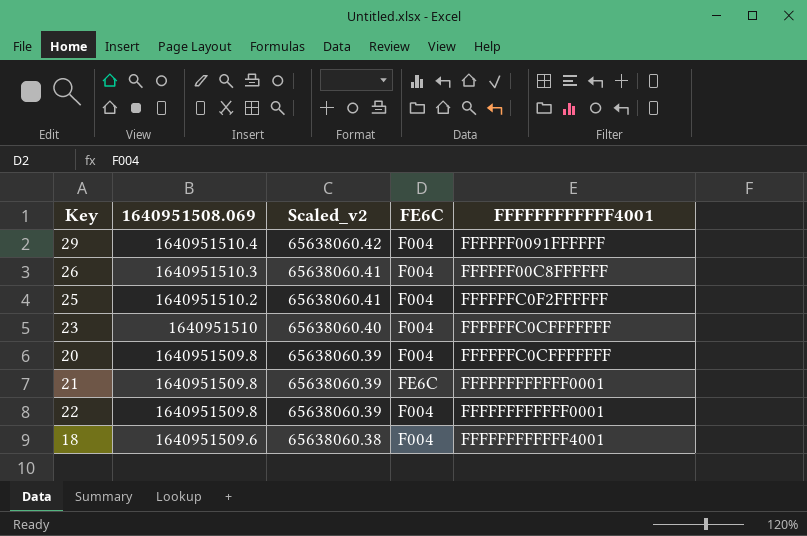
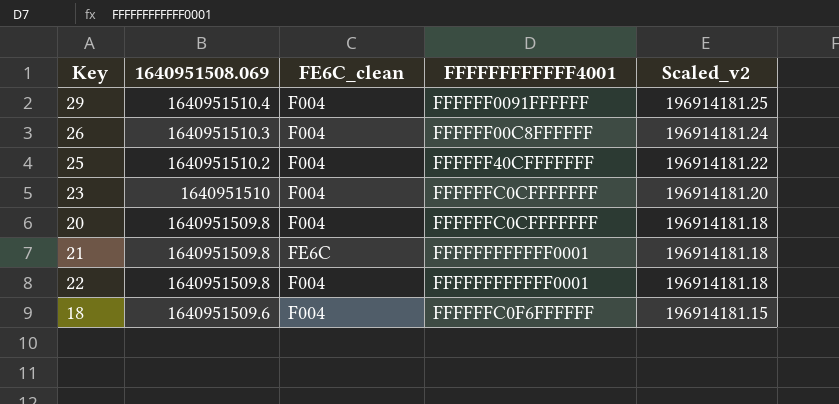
column name: FE6C -> FE6C_clean
column Scaled_v2 | formula: [1640951508.069] * 0.04 -> [1640951508.069] * 0.12
column Scaled_v2 | position: 3 -> 5
25 | FFFFFFFFFFFF4001: FFFFFFC0F2FFFFFF -> FFFFFF40CFFFFFFF
18 | FFFFFFFFFFFF4001: FFFFFFFFFFFF4001 -> FFFFFFC0F6FFFFFF

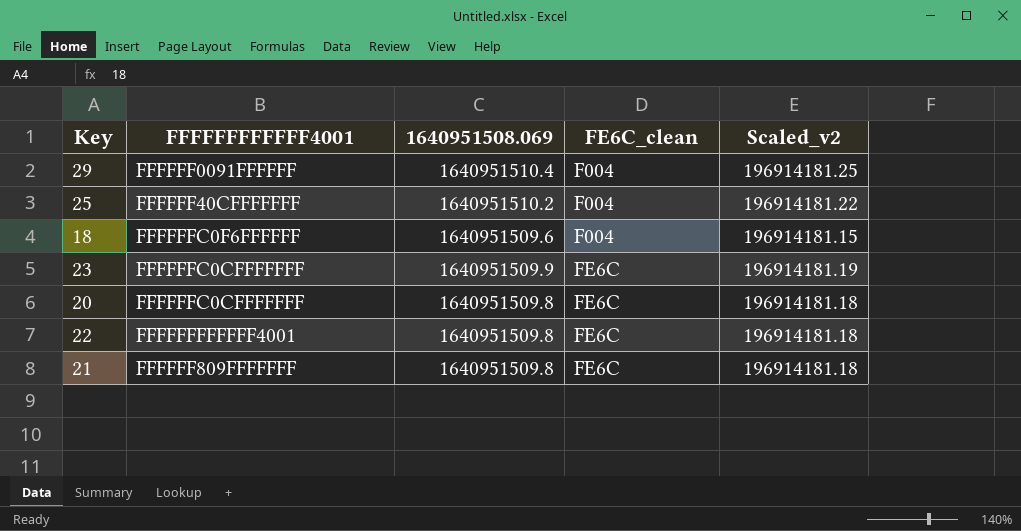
row order: 1640951508.069 descending -> FE6C_clean ascending
column FFFFFFFFFFFF4001 | position: 4 -> 2
row 26: 1640951510.3 | F004 | FFFFFF00C8FFFFFF | 196914181.24 -> none
23 | 1640951508.069: 1640951510 -> 1640951509.9
23 | FE6C_clean: F004 -> FE6C
23 | Scaled_v2: 196914181.20 -> 196914181.19
20 | FE6C_clean: F004 -> FE6C
22 | FFFFFFFFFFFF4001: FFFFFFFFFFFF0001 -> FFFFFFFFFFFF4001
22 | FE6C_clean: F004 -> FE6C
21 | FFFFFFFFFFFF4001: FFFFFFFFFFFF0001 -> FFFFFF809FFFFFFF

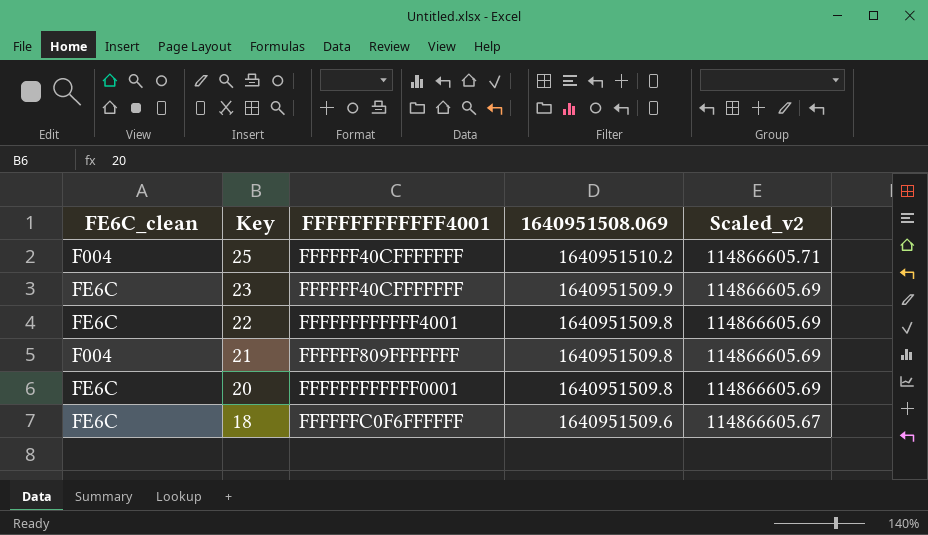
row order: FE6C_clean ascending -> Key descending
column FE6C_clean | position: 4 -> 1
column Scaled_v2 | formula: [1640951508.069] * 0.12 -> [1640951508.069] * 0.07
row 29: FFFFFF0091FFFFFF | 1640951510.4 | F004 | 196914181.25 -> none
23 | FFFFFFFFFFFF4001: FFFFFFC0CFFFFFFF -> FFFFFF40CFFFFFFF
21 | FE6C_clean: FE6C -> F004
20 | FFFFFFFFFFFF4001: FFFFFFC0CFFFFFFF -> FFFFFFFFFFFF0001
18 | FE6C_clean: F004 -> FE6C

